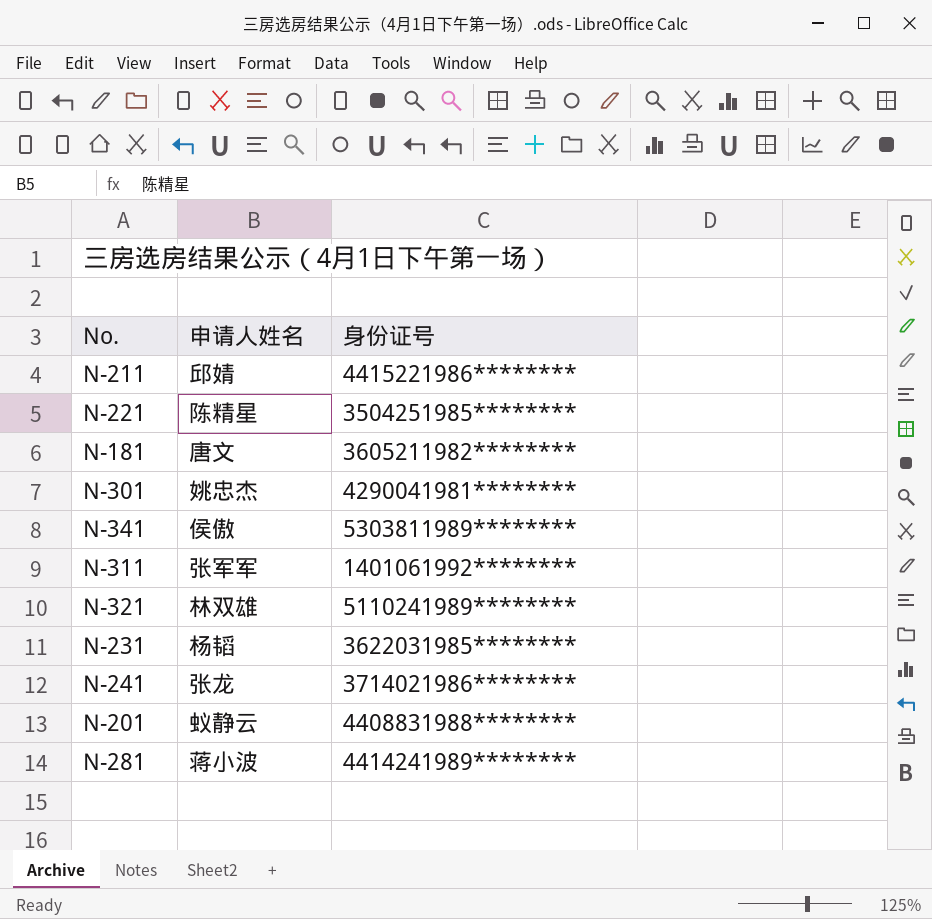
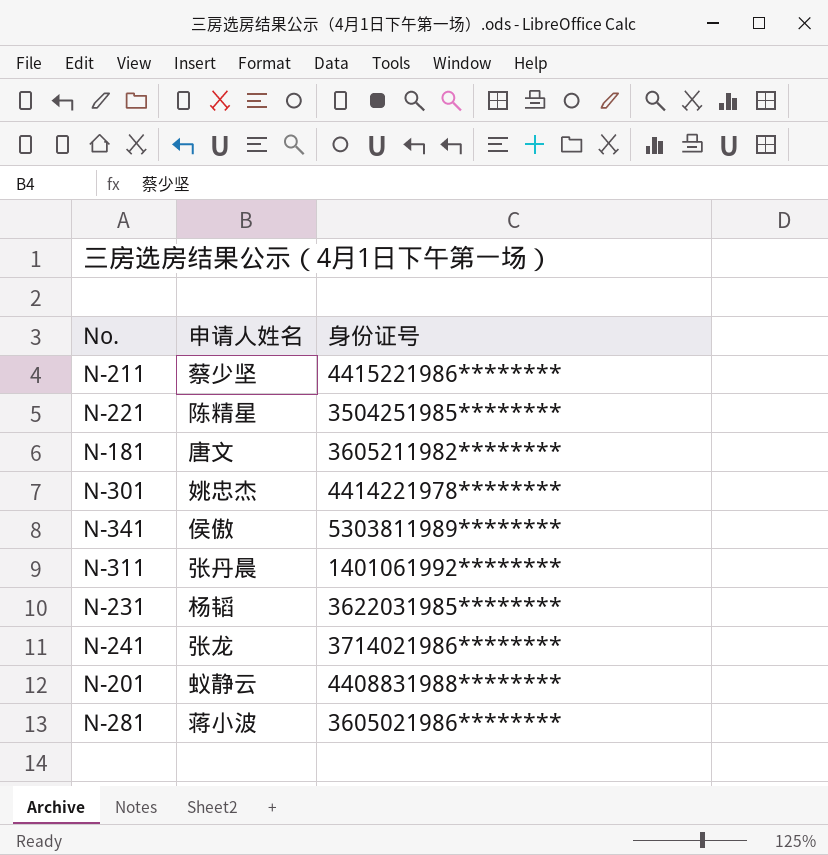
row N-321: 林双雄 | 5110241989******** -> none
N-211 | 申请人姓名: 邱婧 -> 蔡少坚
N-301 | 身份证号: 4290041981******** -> 4414221978********
N-311 | 申请人姓名: 张军军 -> 张丹晨
N-281 | 身份证号: 4414241989******** -> 3605021986********

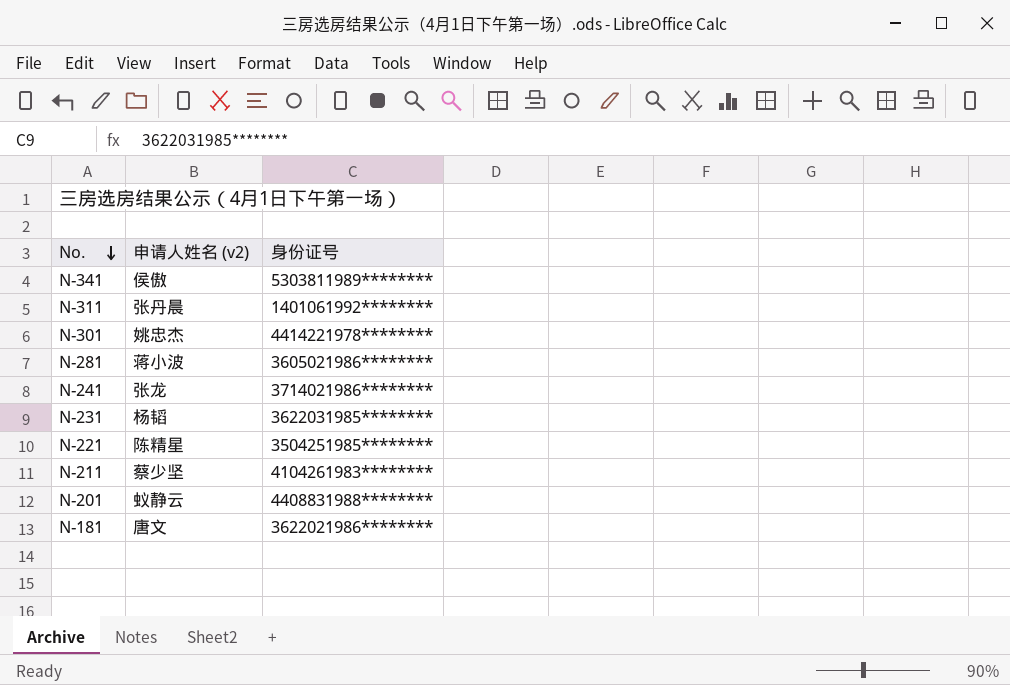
row order: none -> No. descending
column name: 申请人姓名 -> 申请人姓名 (v2)
N-211 | 身份证号: 4415221986******** -> 4104261983********
N-181 | 身份证号: 3605211982******** -> 3622021986********

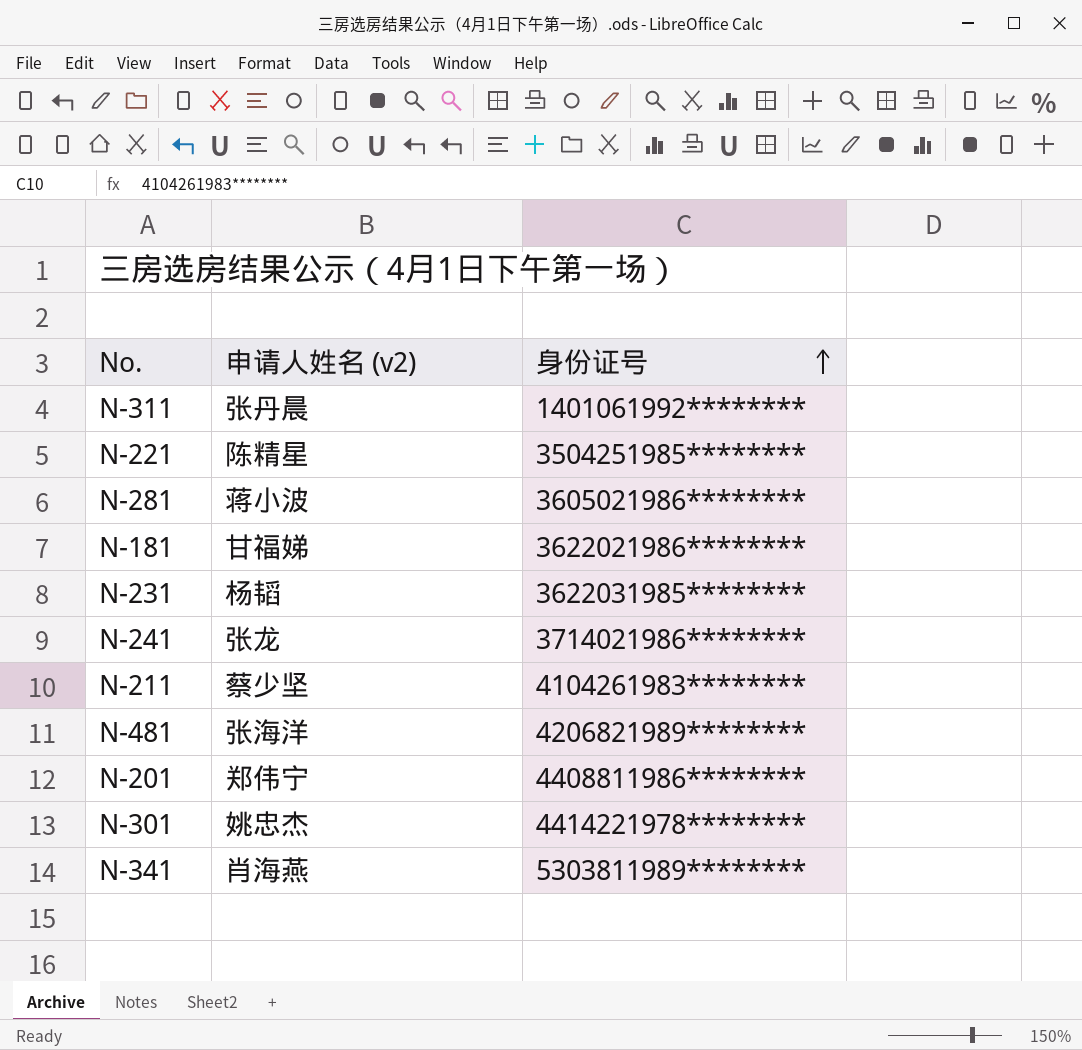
row order: No. descending -> 身份证号 ascending
N-181 | 申请人姓名 (v2): 唐文 -> 甘福娣
row N-481: none -> 张海洋 | 4206821989********
N-201 | 申请人姓名 (v2): 蚁静云 -> 郑伟宁
N-201 | 身份证号: 4408831988******** -> 4408811986********
N-341 | 申请人姓名 (v2): 侯傲 -> 肖海燕

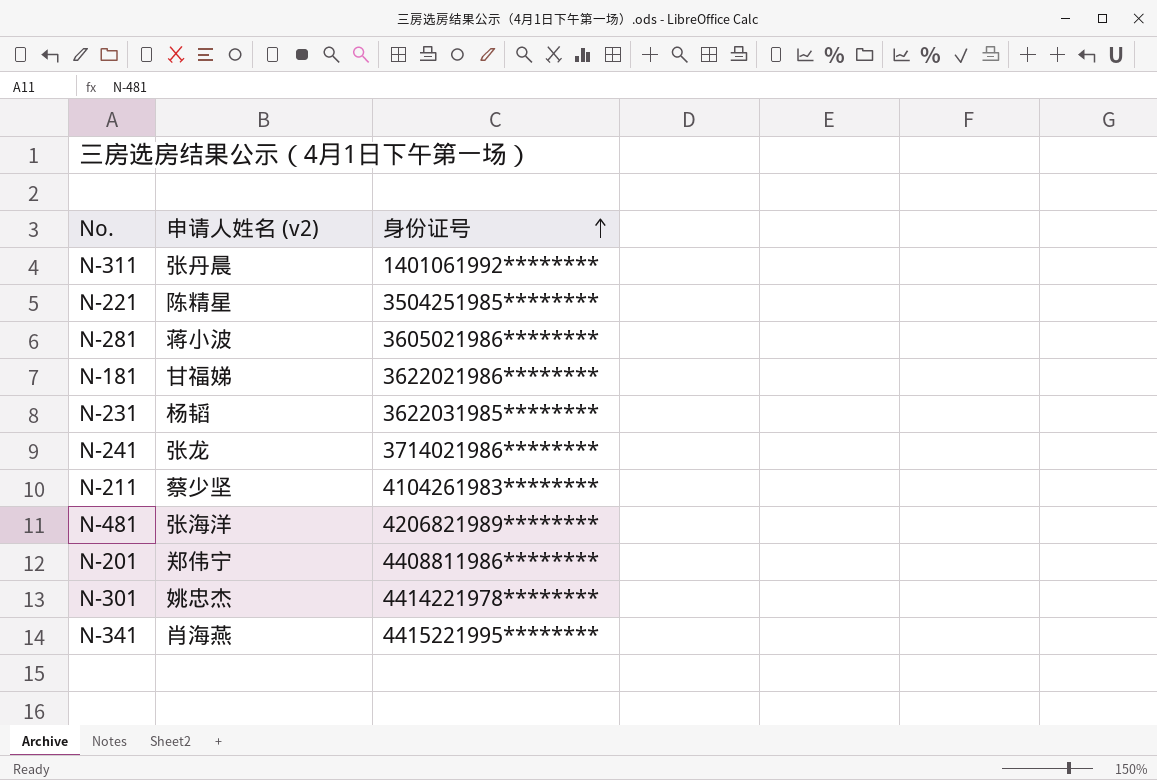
N-341 | 身份证号: 5303811989******** -> 4415221995********

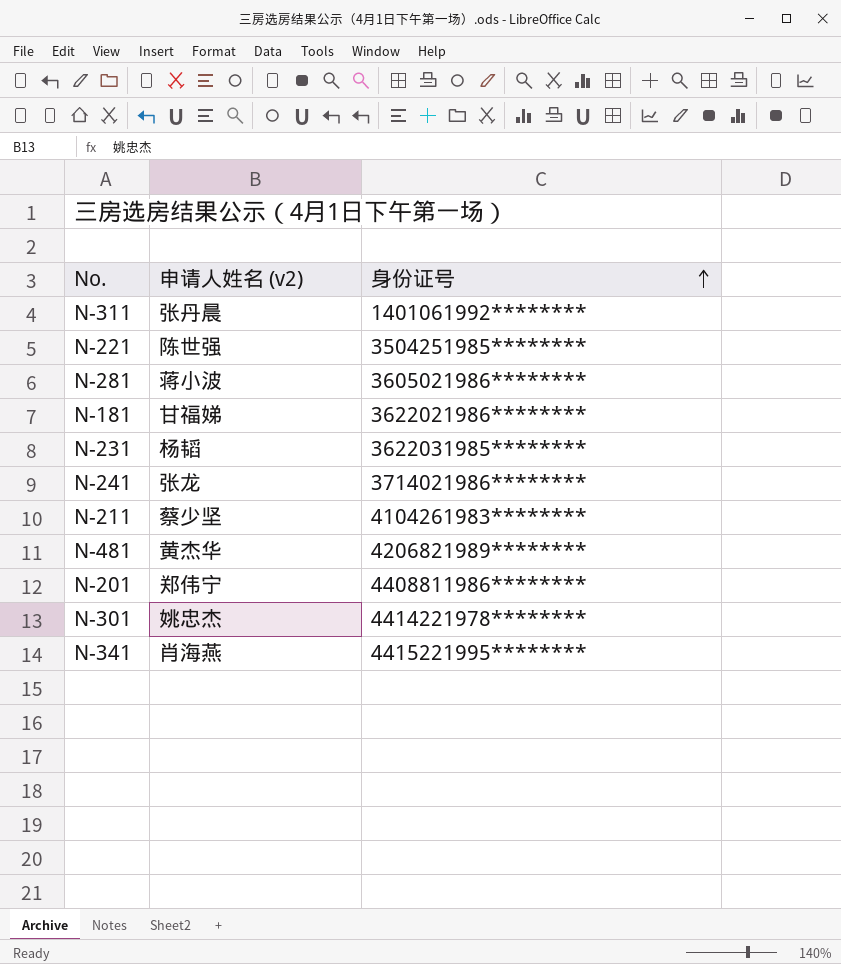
N-221 | 申请人姓名 (v2): 陈精星 -> 陈世强
N-481 | 申请人姓名 (v2): 张海洋 -> 黄杰华

